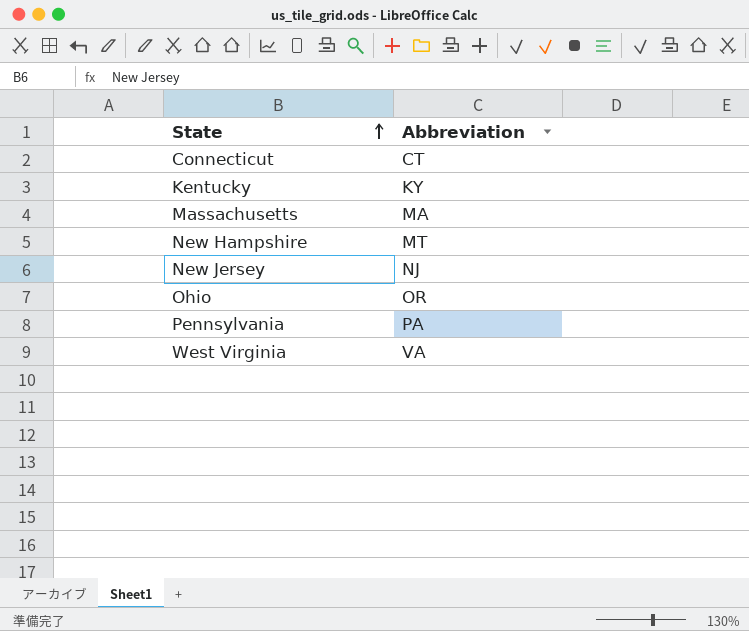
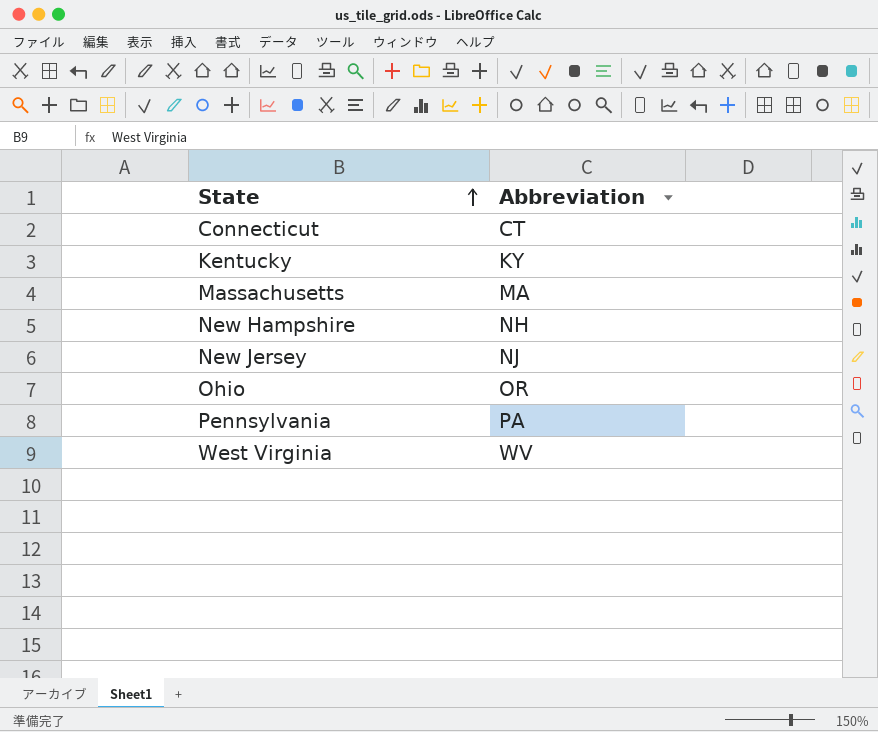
New Hampshire | Abbreviation: MT -> NH
West Virginia | Abbreviation: VA -> WV

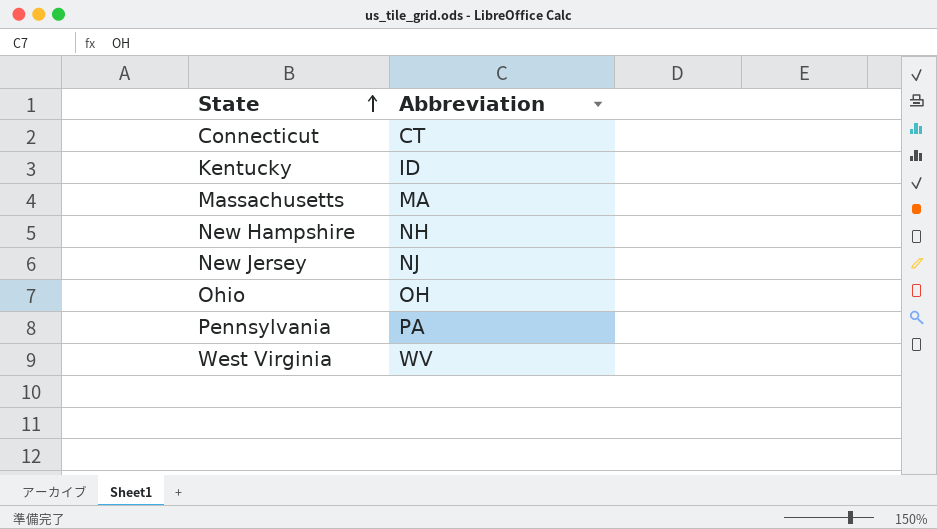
Kentucky | Abbreviation: KY -> ID
Ohio | Abbreviation: OR -> OH

